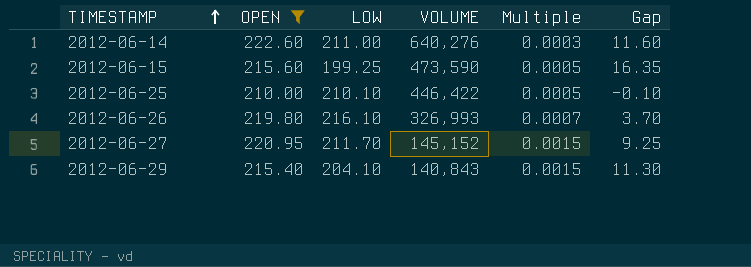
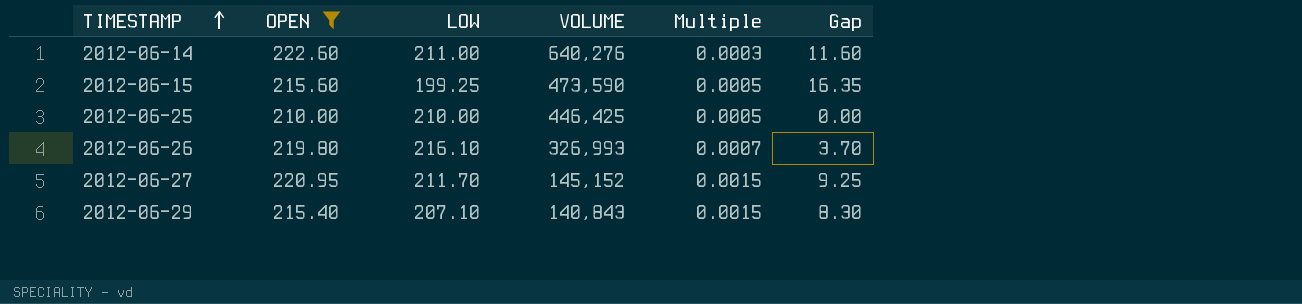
2012-06-25 | LOW: 210.10 -> 210.00
2012-06-25 | VOLUME: 446,422 -> 446,425
2012-06-25 | Gap: -0.10 -> 0.00
2012-06-29 | LOW: 204.10 -> 207.10
2012-06-29 | Gap: 11.30 -> 8.30

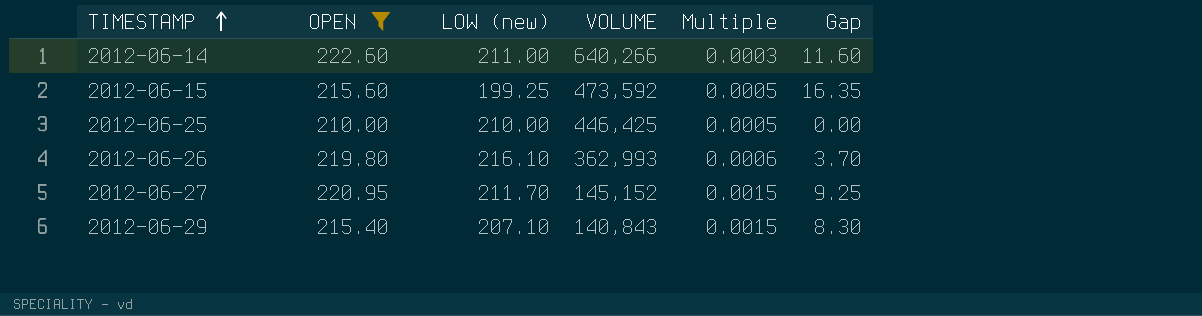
column name: LOW -> LOW (new)
2012-06-14 | VOLUME: 640,276 -> 640,266
2012-06-15 | VOLUME: 473,590 -> 473,592
2012-06-26 | VOLUME: 326,993 -> 362,993
2012-06-26 | Multiple: 0.0007 -> 0.0006

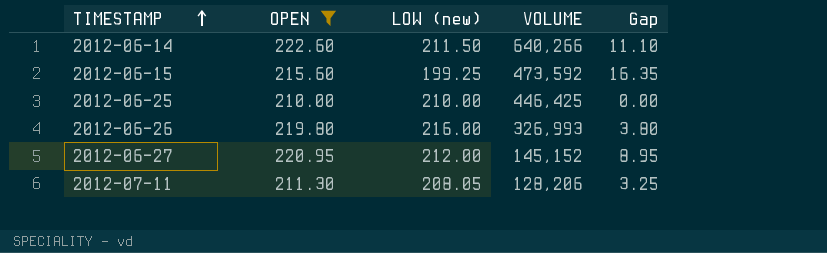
column Multiple | formula: [OPEN] / [VOLUME] -> none
row 2012-06-29: 215.40 | 207.10 | 140,843 | 0.0015 | 8.30 -> none
2012-06-14 | LOW (new): 211.00 -> 211.50
2012-06-14 | Gap: 11.60 -> 11.10
2012-06-26 | LOW (new): 216.10 -> 216.00
2012-06-26 | VOLUME: 362,993 -> 326,993
2012-06-26 | Gap: 3.70 -> 3.80
2012-06-27 | LOW (new): 211.70 -> 212.00
2012-06-27 | Gap: 9.25 -> 8.95
row 2012-07-11: none -> 211.30 | 208.05 | 128,206 | 3.25

